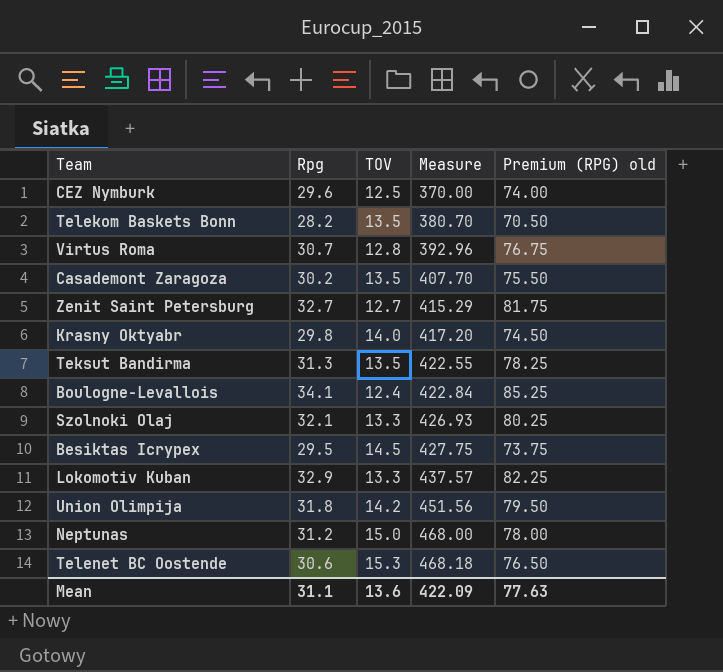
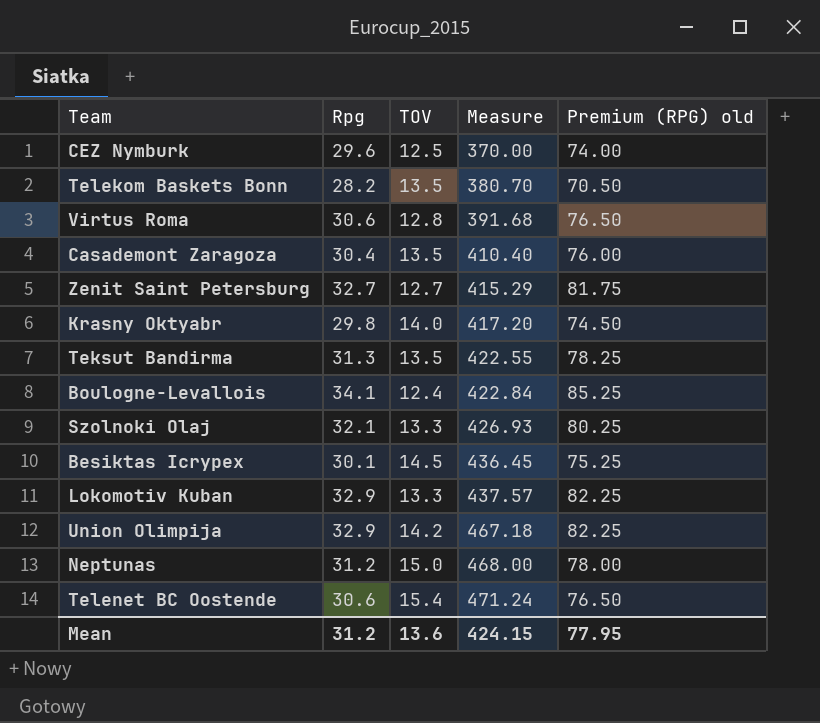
Virtus Roma | Rpg: 30.7 -> 30.6
Virtus Roma | Measure: 392.96 -> 391.68
Virtus Roma | Premium (RPG) old: 76.75 -> 76.50
Casademont Zaragoza | Rpg: 30.2 -> 30.4
Casademont Zaragoza | Measure: 407.70 -> 410.40
Casademont Zaragoza | Premium (RPG) old: 75.50 -> 76.00
Besiktas Icrypex | Rpg: 29.5 -> 30.1
Besiktas Icrypex | Measure: 427.75 -> 436.45
Besiktas Icrypex | Premium (RPG) old: 73.75 -> 75.25
Union Olimpija | Rpg: 31.8 -> 32.9
Union Olimpija | Measure: 451.56 -> 467.18
Union Olimpija | Premium (RPG) old: 79.50 -> 82.25
Telenet BC Oostende | TOV: 15.3 -> 15.4
Telenet BC Oostende | Measure: 468.18 -> 471.24
Mean | Rpg: 31.1 -> 31.2
Mean | Measure: 422.09 -> 424.15
Mean | Premium (RPG) old: 77.63 -> 77.95

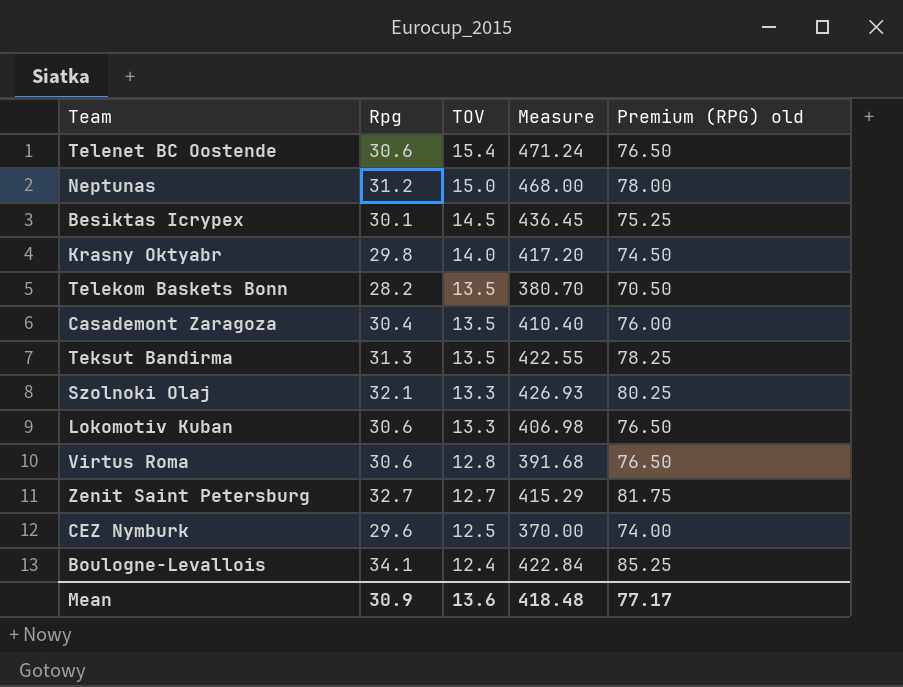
row order: Measure ascending -> TOV descending
row Union Olimpija: 32.9 | 14.2 | 467.18 | 82.25 -> none
Lokomotiv Kuban | Rpg: 32.9 -> 30.6
Lokomotiv Kuban | Measure: 437.57 -> 406.98
Lokomotiv Kuban | Premium (RPG) old: 82.25 -> 76.50
Mean | Rpg: 31.2 -> 30.9
Mean | Measure: 424.15 -> 418.48
Mean | Premium (RPG) old: 77.95 -> 77.17

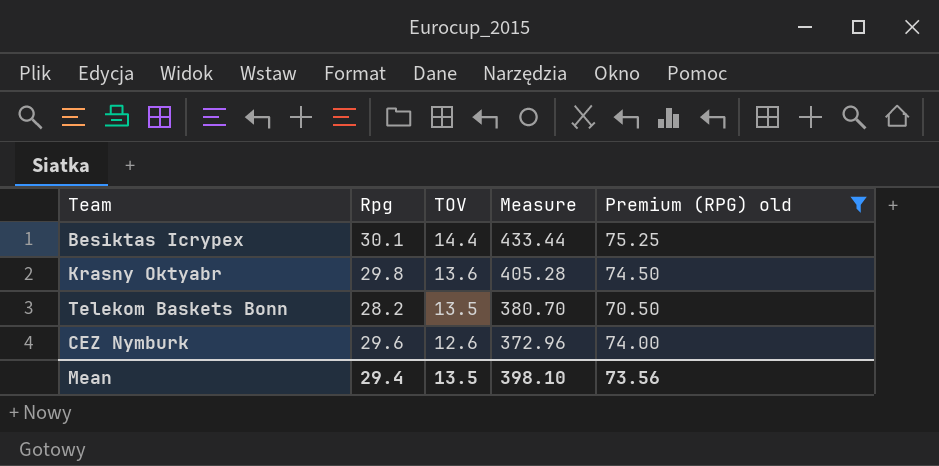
filter: none -> Premium (RPG) old <= 75.25
Besiktas Icrypex | TOV: 14.5 -> 14.4
Besiktas Icrypex | Measure: 436.45 -> 433.44
Krasny Oktyabr | TOV: 14.0 -> 13.6
Krasny Oktyabr | Measure: 417.20 -> 405.28
CEZ Nymburk | TOV: 12.5 -> 12.6
CEZ Nymburk | Measure: 370.00 -> 372.96
Mean | Rpg: 30.9 -> 29.4
Mean | TOV: 13.6 -> 13.5
Mean | Measure: 418.48 -> 398.10
Mean | Premium (RPG) old: 77.17 -> 73.56

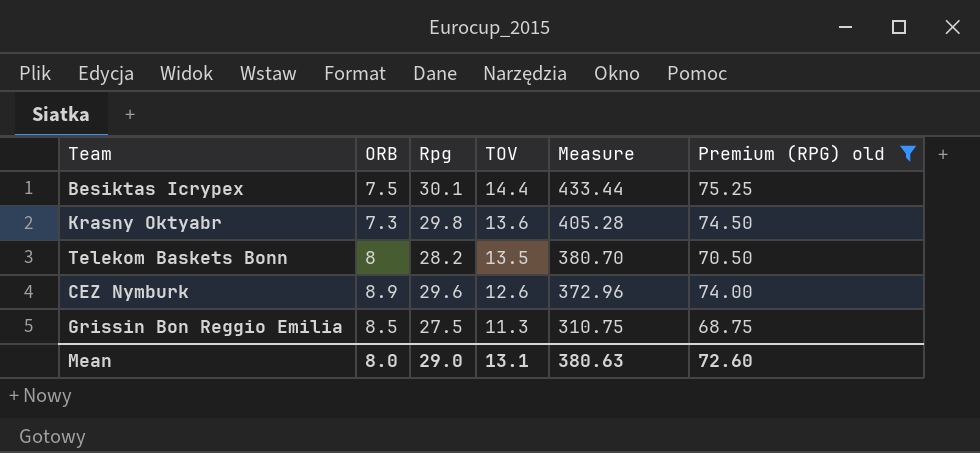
column ORB | position: none -> 2
row Grissin Bon Reggio Emilia: none -> 8.5 | 27.5 | 11.3 | 310.75 | 68.75
Mean | Rpg: 29.4 -> 29.0
Mean | TOV: 13.5 -> 13.1
Mean | Measure: 398.10 -> 380.63
Mean | Premium (RPG) old: 73.56 -> 72.60

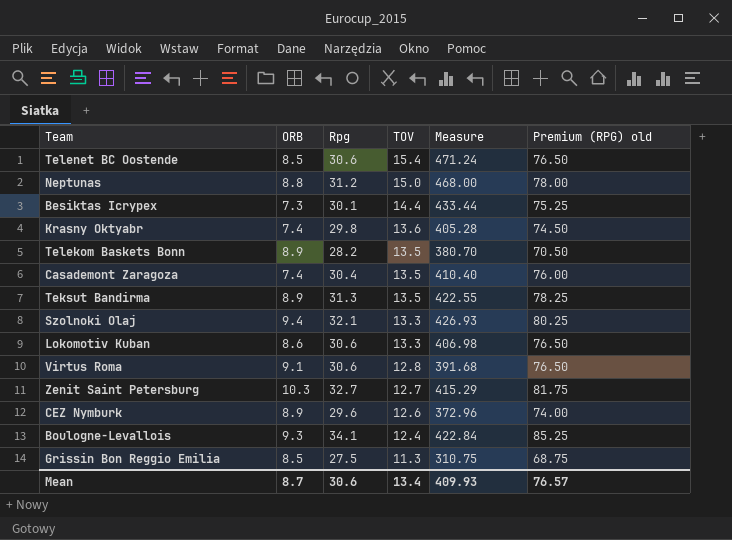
filter: Premium (RPG) old <= 75.25 -> none
Besiktas Icrypex | ORB: 7.5 -> 7.3
Krasny Oktyabr | ORB: 7.3 -> 7.4
Telekom Baskets Bonn | ORB: 8 -> 8.9
Mean | ORB: 8.0 -> 8.7
Mean | Rpg: 29.0 -> 30.6
Mean | TOV: 13.1 -> 13.4
Mean | Measure: 380.63 -> 409.93
Mean | Premium (RPG) old: 72.60 -> 76.57

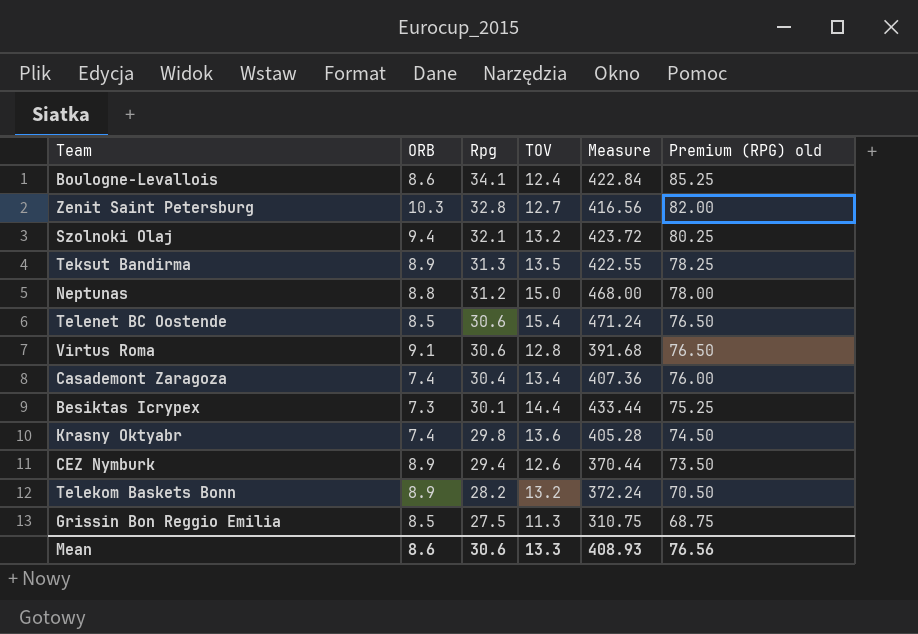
row order: TOV descending -> Rpg descending
row Lokomotiv Kuban: 8.6 | 30.6 | 13.3 | 406.98 | 76.50 -> none
Boulogne-Levallois | ORB: 9.3 -> 8.6
Zenit Saint Petersburg | Rpg: 32.7 -> 32.8
Zenit Saint Petersburg | Measure: 415.29 -> 416.56
Zenit Saint Petersburg | Premium (RPG) old: 81.75 -> 82.00
Szolnoki Olaj | TOV: 13.3 -> 13.2
Szolnoki Olaj | Measure: 426.93 -> 423.72
Casademont Zaragoza | TOV: 13.5 -> 13.4
Casademont Zaragoza | Measure: 410.40 -> 407.36
CEZ Nymburk | Rpg: 29.6 -> 29.4
CEZ Nymburk | Measure: 372.96 -> 370.44
CEZ Nymburk | Premium (RPG) old: 74.00 -> 73.50
Telekom Baskets Bonn | TOV: 13.5 -> 13.2
Telekom Baskets Bonn | Measure: 380.70 -> 372.24
Mean | ORB: 8.7 -> 8.6
Mean | TOV: 13.4 -> 13.3
Mean | Measure: 409.93 -> 408.93
Mean | Premium (RPG) old: 76.57 -> 76.56

